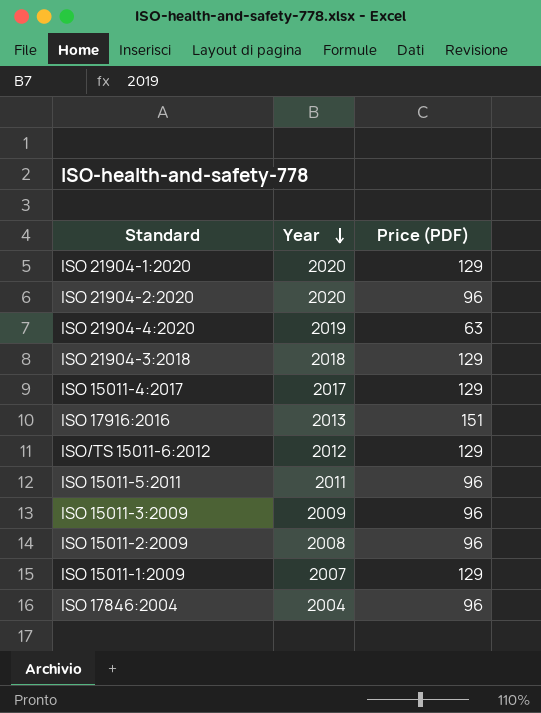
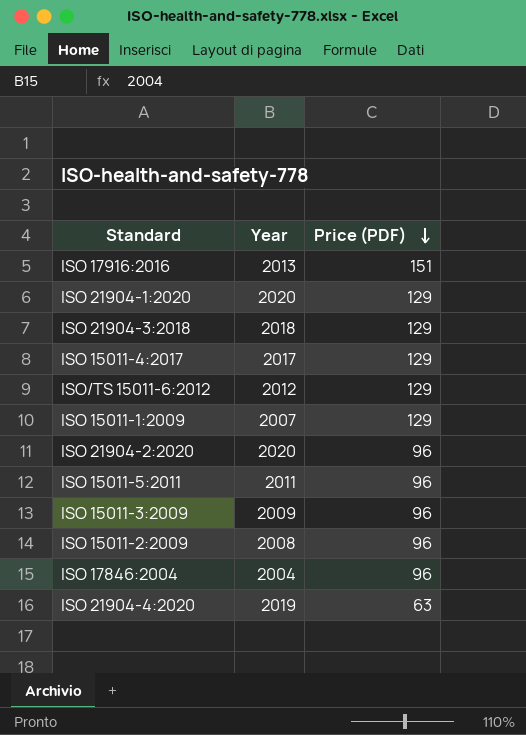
row order: Year descending -> Price (PDF) descending

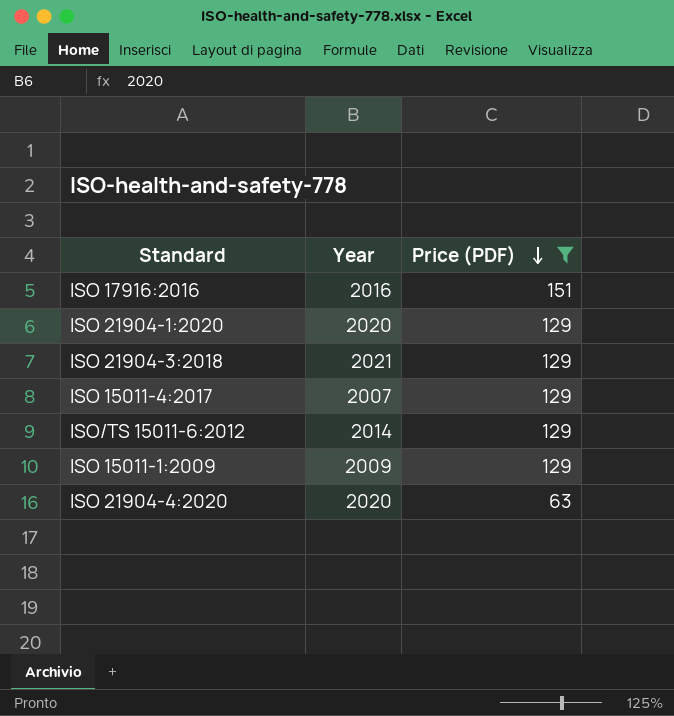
filter: none -> Price (PDF) != 96
ISO 17916:2016 | Year: 2013 -> 2016
ISO 21904-3:2018 | Year: 2018 -> 2021
ISO 15011-4:2017 | Year: 2017 -> 2007
ISO/TS 15011-6:2012 | Year: 2012 -> 2014
ISO 15011-1:2009 | Year: 2007 -> 2009
ISO 21904-4:2020 | Year: 2019 -> 2020

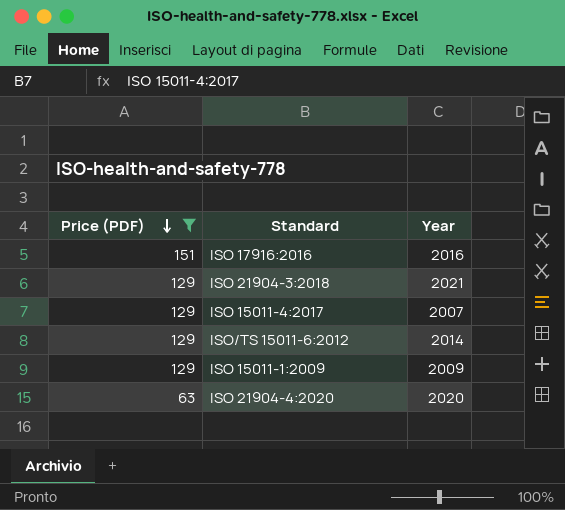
column Price (PDF) | position: 3 -> 1
row ISO 21904-1:2020: 2020 | 129 -> none

